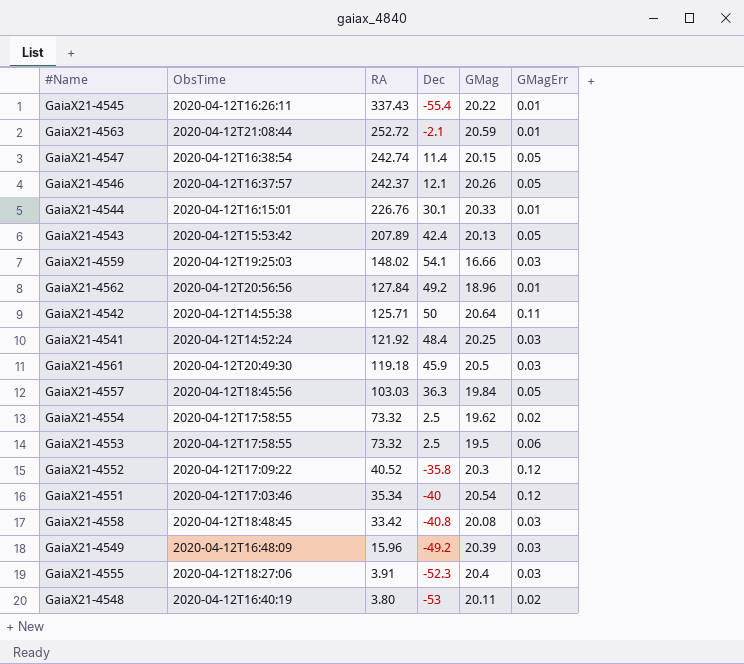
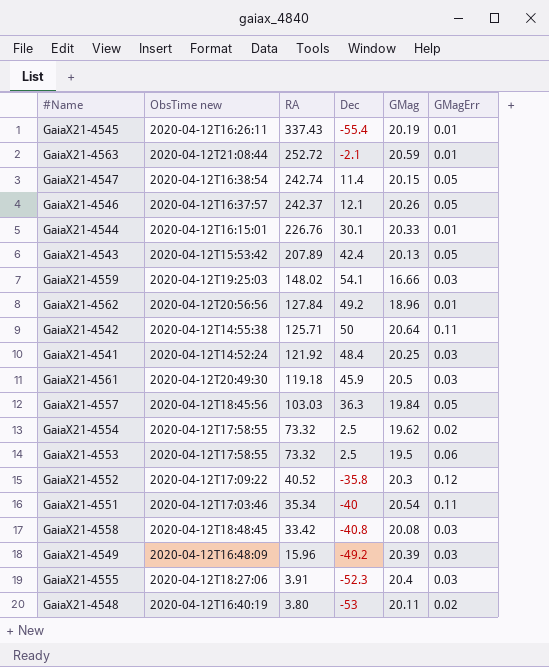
column name: ObsTime -> ObsTime new
GaiaX21-4545 | GMag: 20.22 -> 20.19
GaiaX21-4551 | GMagErr: 0.12 -> 0.11

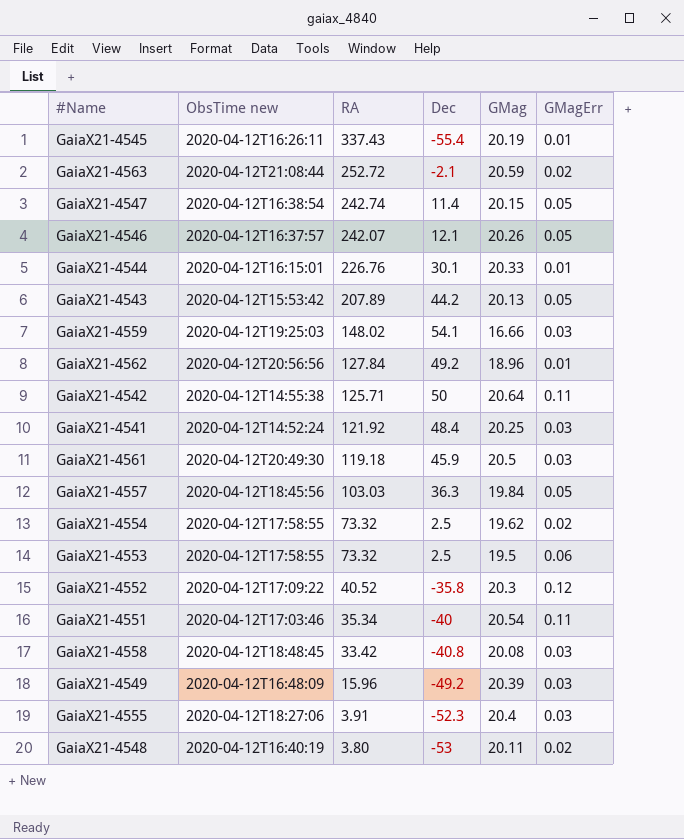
GaiaX21-4563 | GMagErr: 0.01 -> 0.02
GaiaX21-4546 | RA: 242.37 -> 242.07
GaiaX21-4543 | Dec: 42.4 -> 44.2

